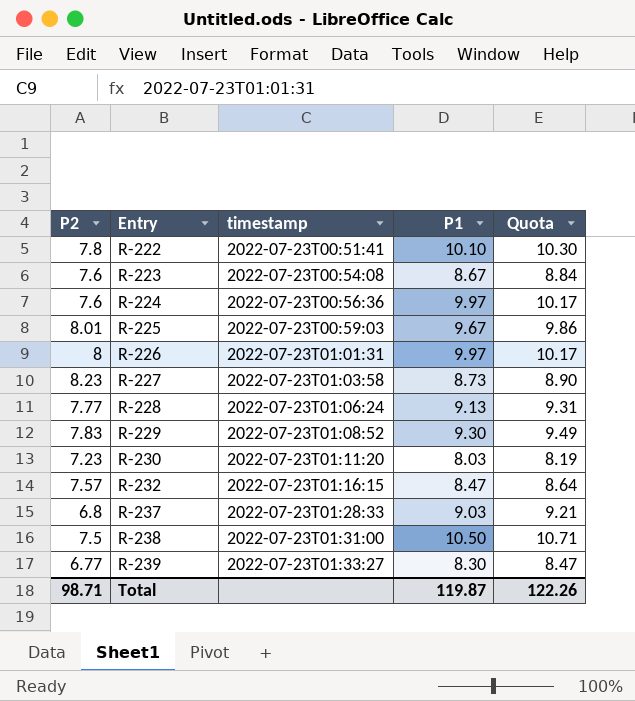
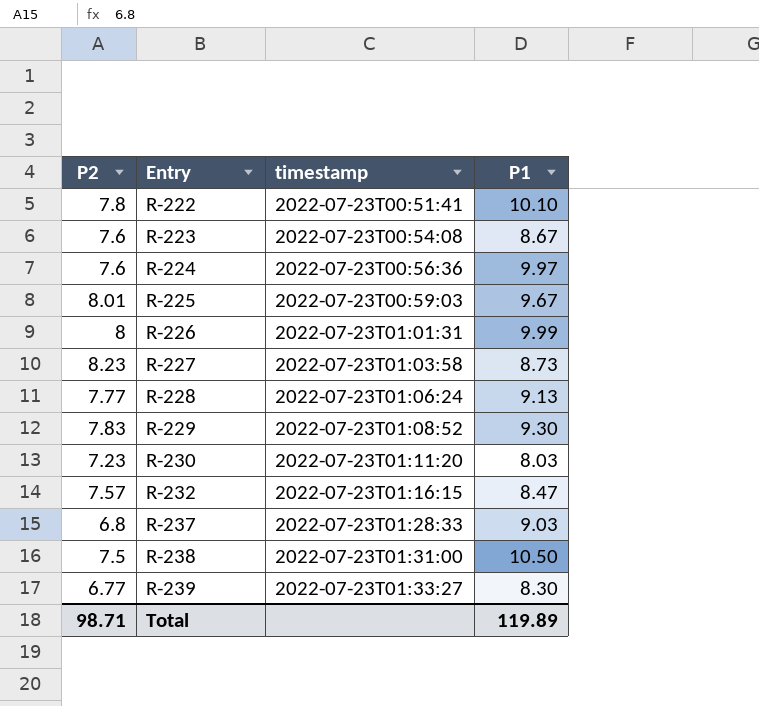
column Quota | formula: [P1] * 1.02 -> none
R-226 | P1: 9.97 -> 9.99
Total | P1: 119.87 -> 119.89

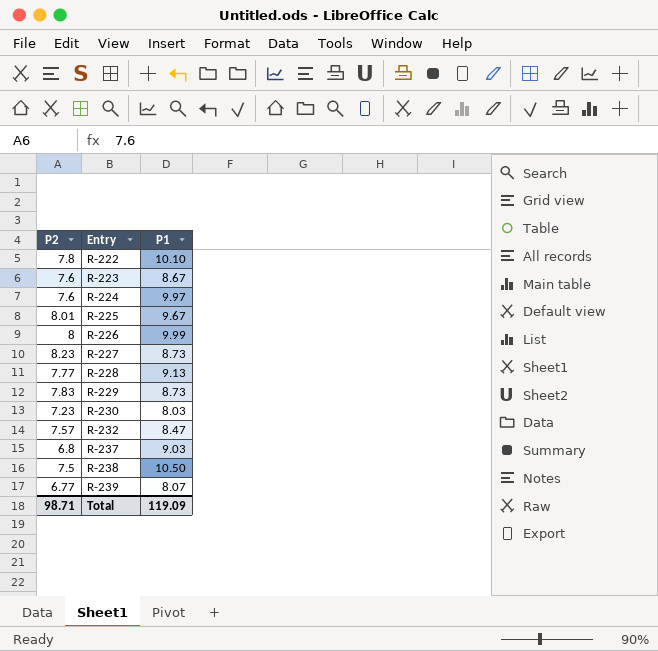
column timestamp | position: 3 -> none
R-229 | P1: 9.30 -> 8.73
R-239 | P1: 8.30 -> 8.07
Total | P1: 119.89 -> 119.09

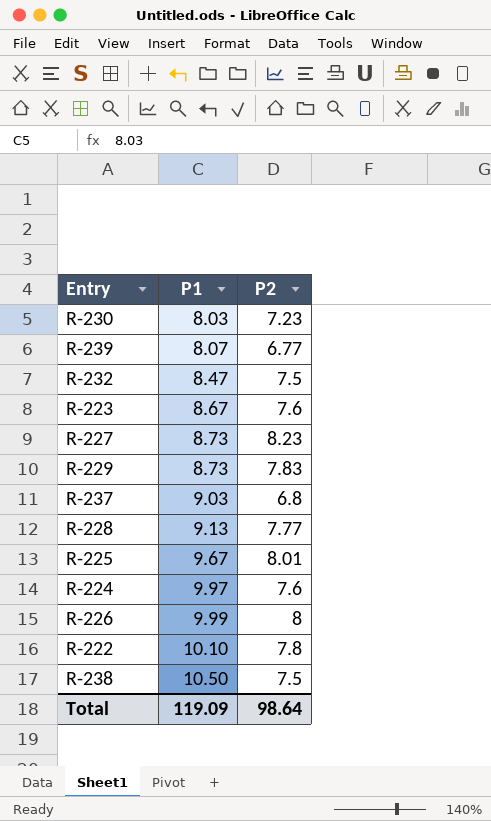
row order: Entry ascending -> P1 ascending
column P2 | position: 1 -> 3
R-232 | P2: 7.57 -> 7.5
Total | P2: 98.71 -> 98.64

